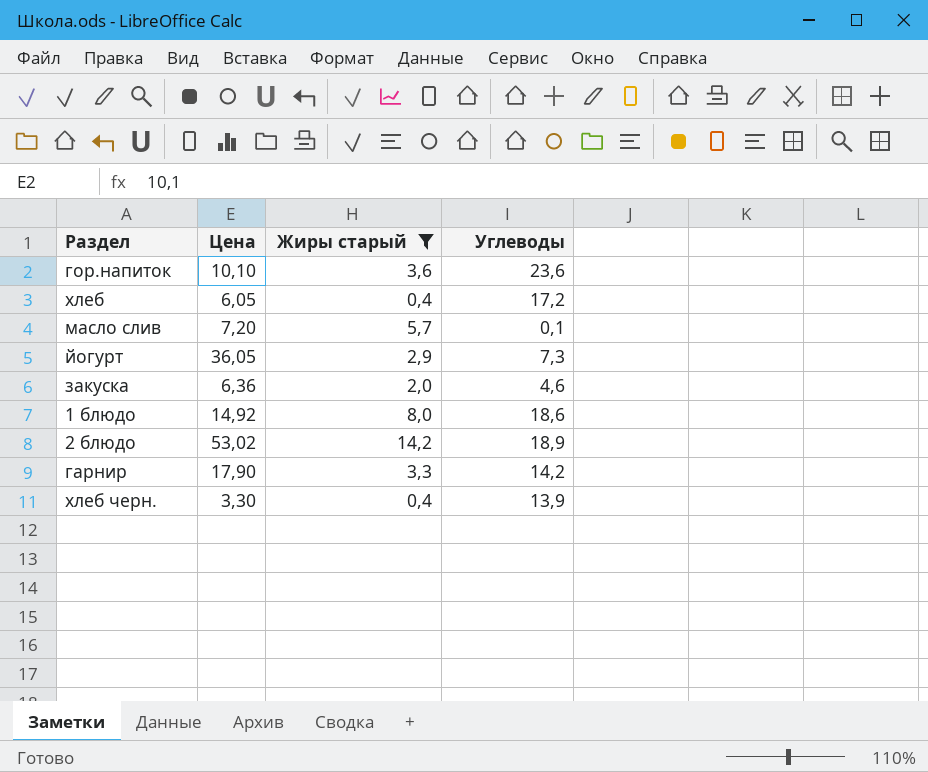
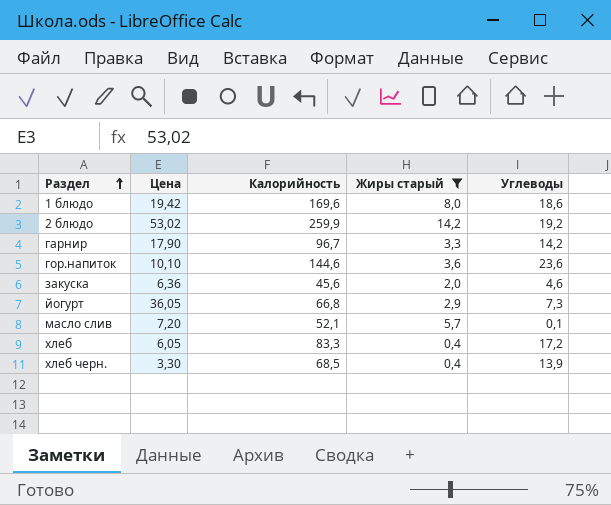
row order: none -> Раздел ascending
column Калорийность | position: none -> 3
1 блюдо | Цена: 14,92 -> 19,42
2 блюдо | Углеводы: 18,9 -> 19,2

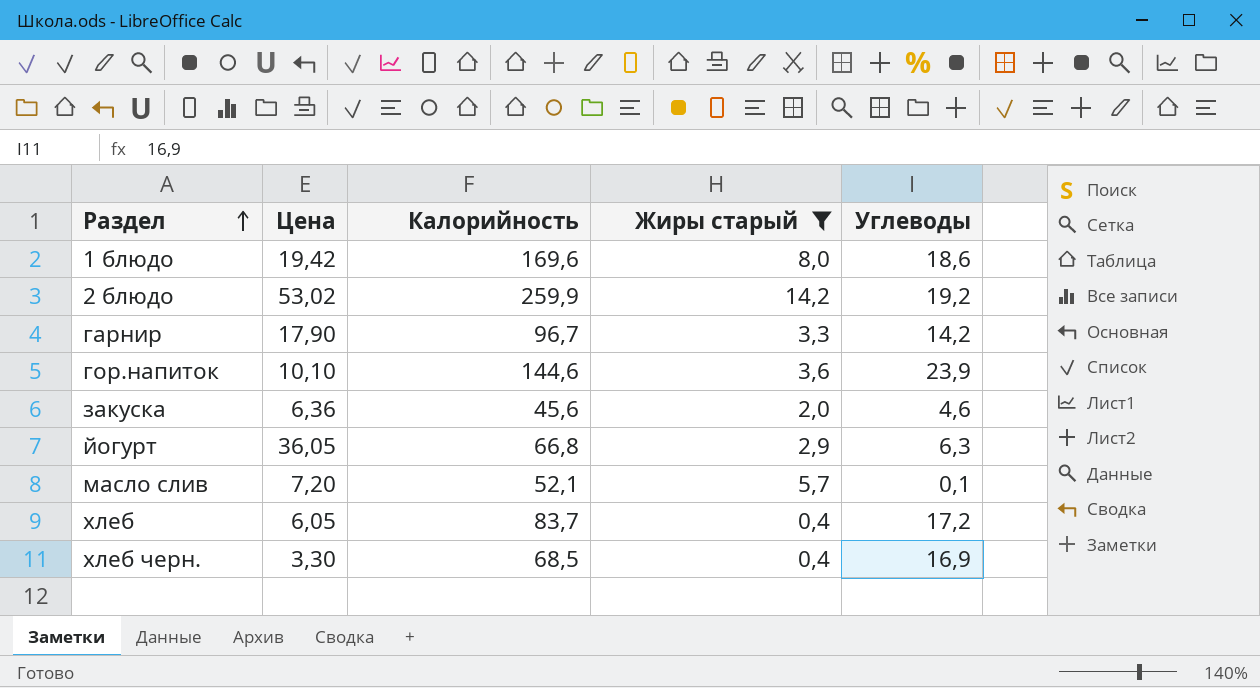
гор.напиток | Углеводы: 23,6 -> 23,9
йогурт | Углеводы: 7,3 -> 6,3
хлеб | Калорийность: 83,3 -> 83,7
хлеб черн. | Углеводы: 13,9 -> 16,9

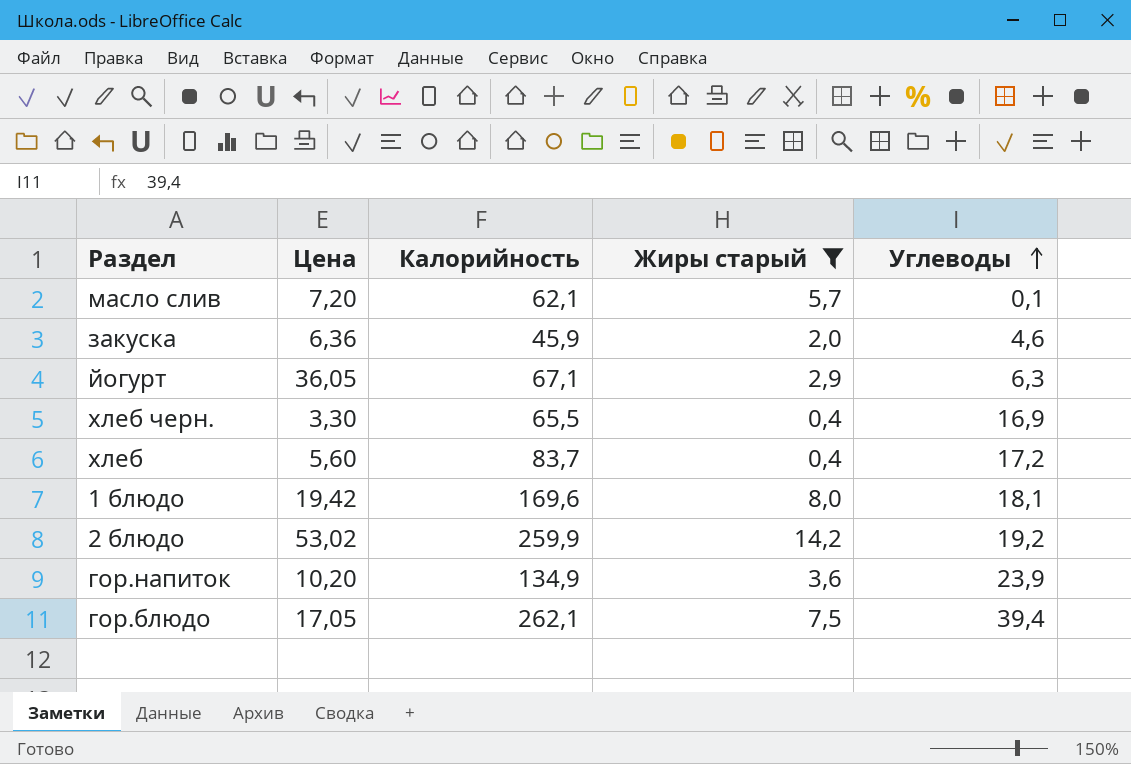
row order: Раздел ascending -> Углеводы ascending
row гарнир: 17,90 | 96,7 | 3,3 | 14,2 -> none
масло слив | Калорийность: 52,1 -> 62,1
закуска | Калорийность: 45,6 -> 45,9
йогурт | Калорийность: 66,8 -> 67,1
хлеб черн. | Калорийность: 68,5 -> 65,5
хлеб | Цена: 6,05 -> 5,60
1 блюдо | Углеводы: 18,6 -> 18,1
гор.напиток | Цена: 10,10 -> 10,20
гор.напиток | Калорийность: 144,6 -> 134,9
row гор.блюдо: none -> 17,05 | 262,1 | 7,5 | 39,4

